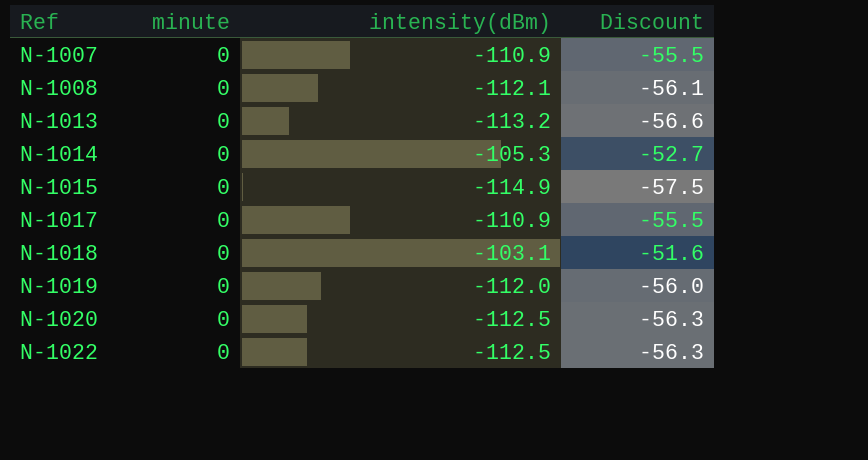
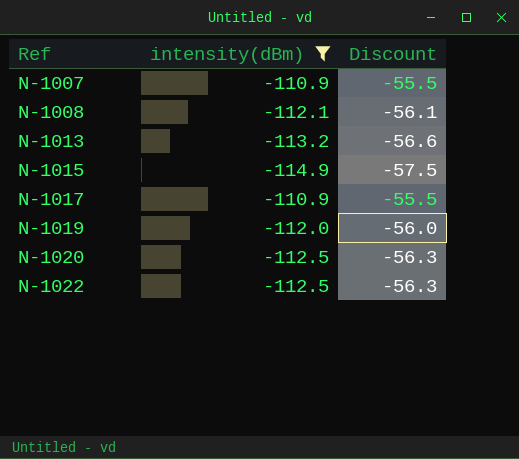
filter: none -> intensity(dBm) <= -110.9
column minute | position: 2 -> none

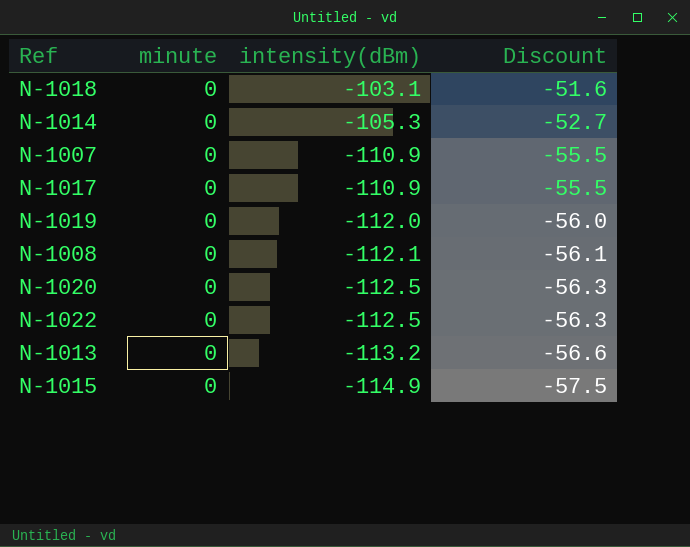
filter: intensity(dBm) <= -110.9 -> none
row order: Ref ascending -> intensity(dBm) descending
column minute | position: none -> 2

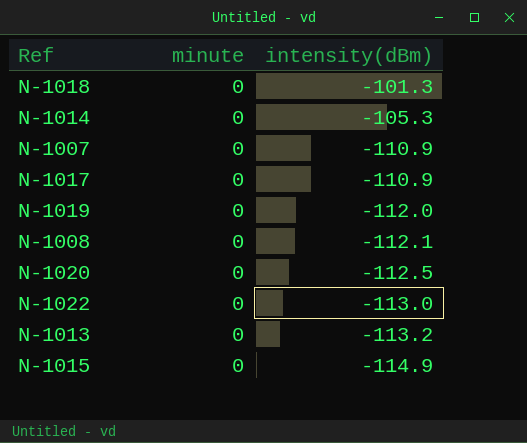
column Discount | formula: [intensity(dBm)] * 0.5 -> none
N-1018 | intensity(dBm): -103.1 -> -101.3
N-1022 | intensity(dBm): -112.5 -> -113.0

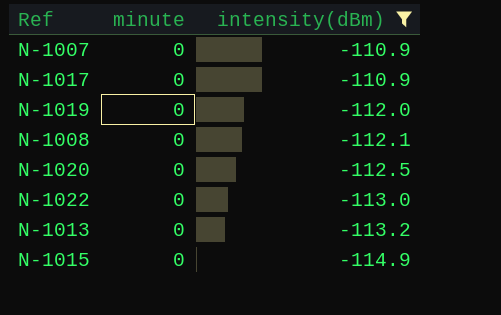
filter: none -> intensity(dBm) <= -110.9

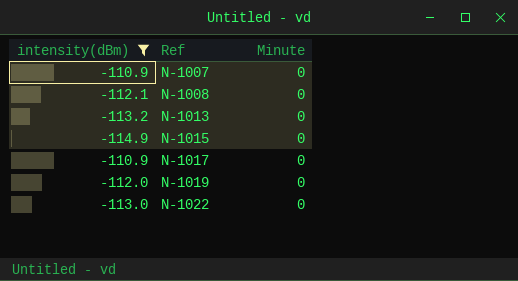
row order: intensity(dBm) descending -> Ref ascending
column intensity(dBm) | position: 3 -> 1
column name: minute -> Minute
row N-1020: 0 | -112.5 -> none

